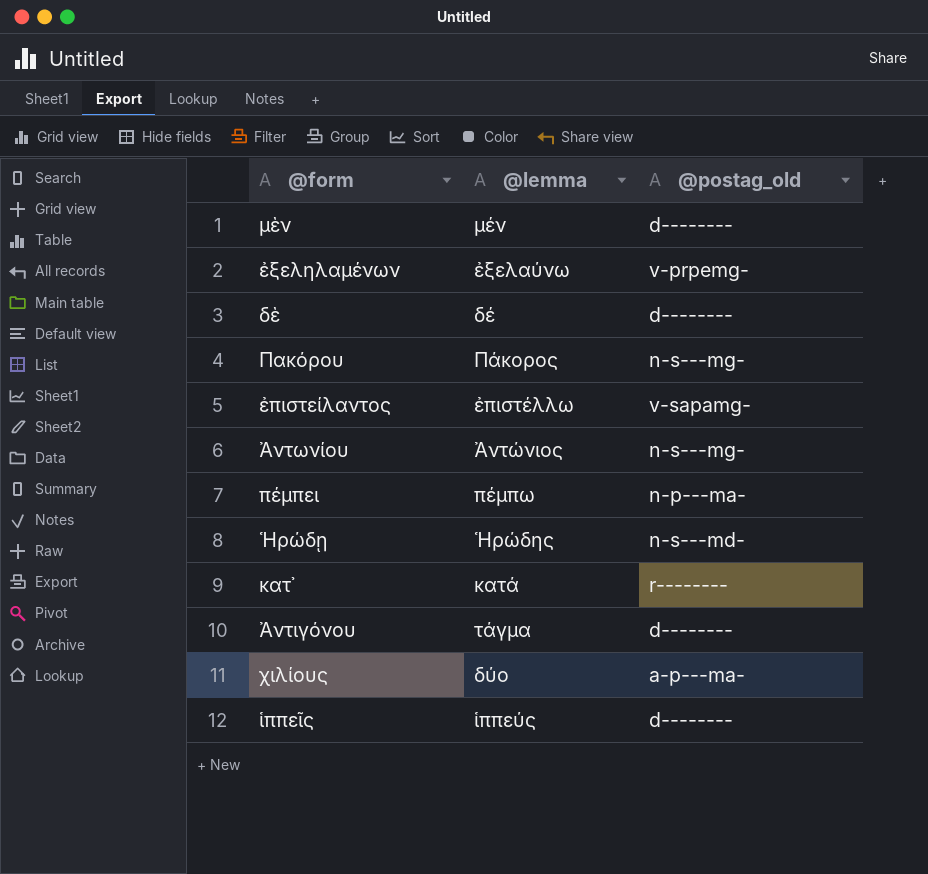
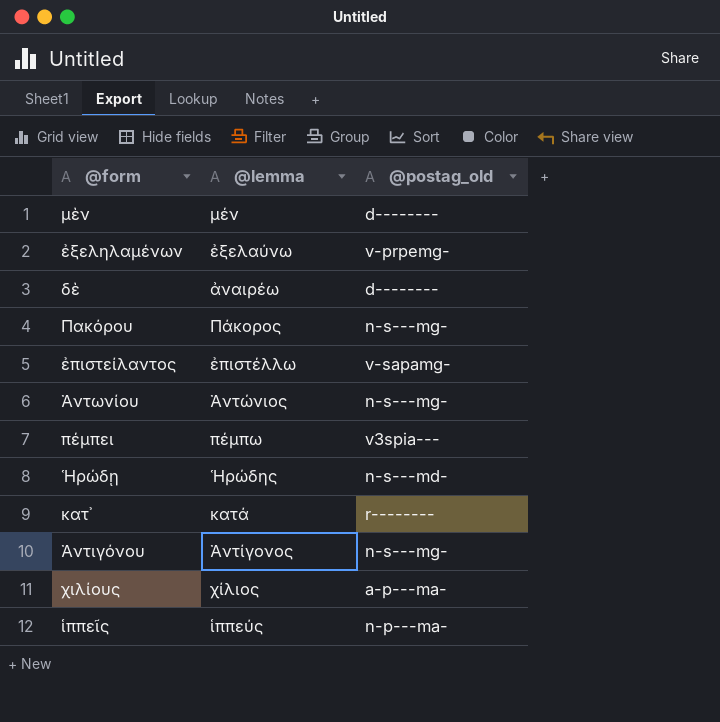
δὲ | @lemma: δέ -> ἀναιρέω
πέμπει | @postag_old: n-p---ma- -> v3spia---
Ἀντιγόνου | @lemma: τάγμα -> Ἀντίγονος
Ἀντιγόνου | @postag_old: d-------- -> n-s---mg-
χιλίους | @lemma: δύο -> χίλιος
ἱππεῖς | @postag_old: d-------- -> n-p---ma-

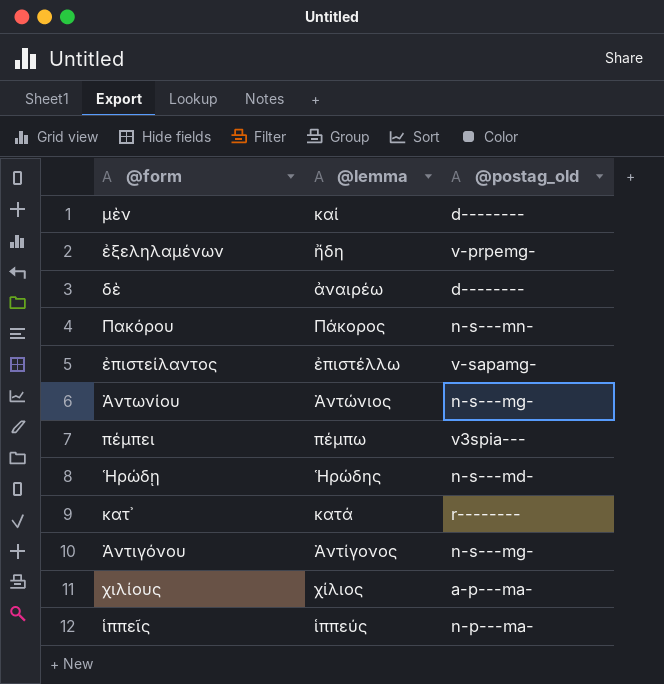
μὲν | @lemma: μέν -> καί
ἐξεληλαμένων | @lemma: ἐξελαύνω -> ἤδη
Πακόρου | @postag_old: n-s---mg- -> n-s---mn-

